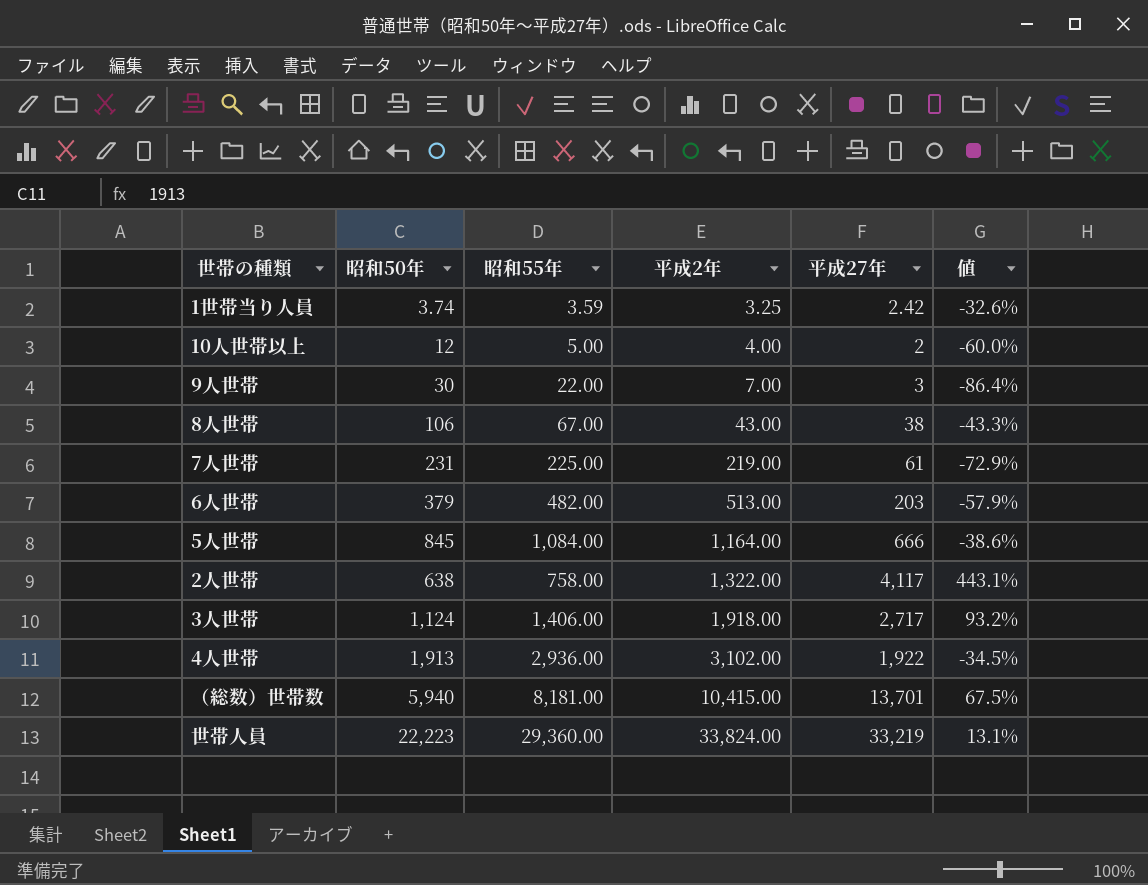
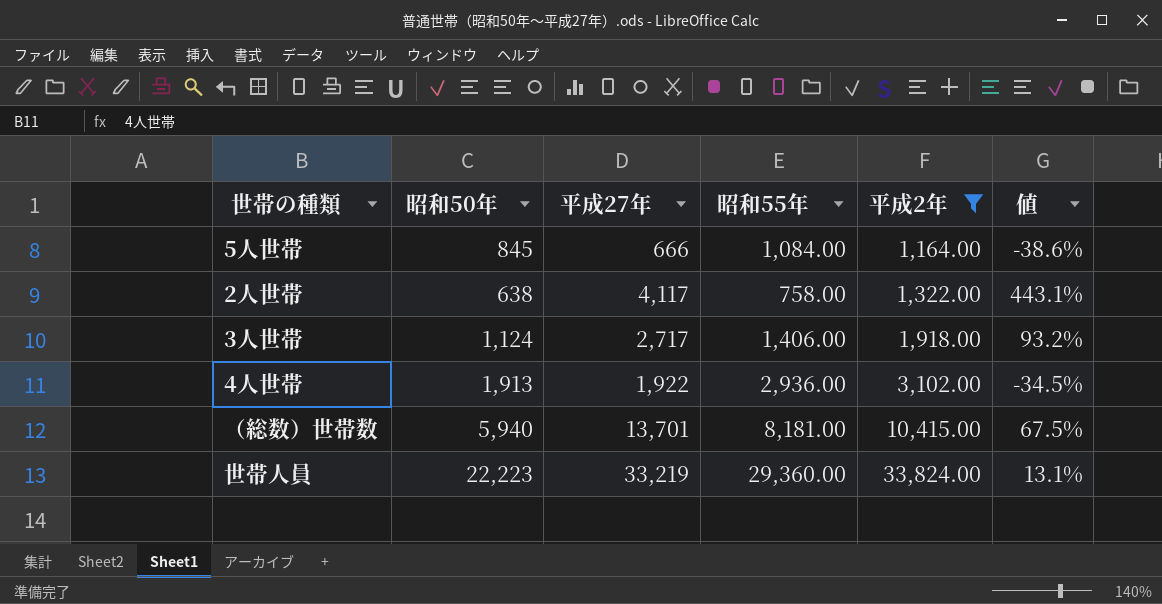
filter: none -> 平成2年 >= 1,164.00
column 平成27年 | position: 5 -> 3

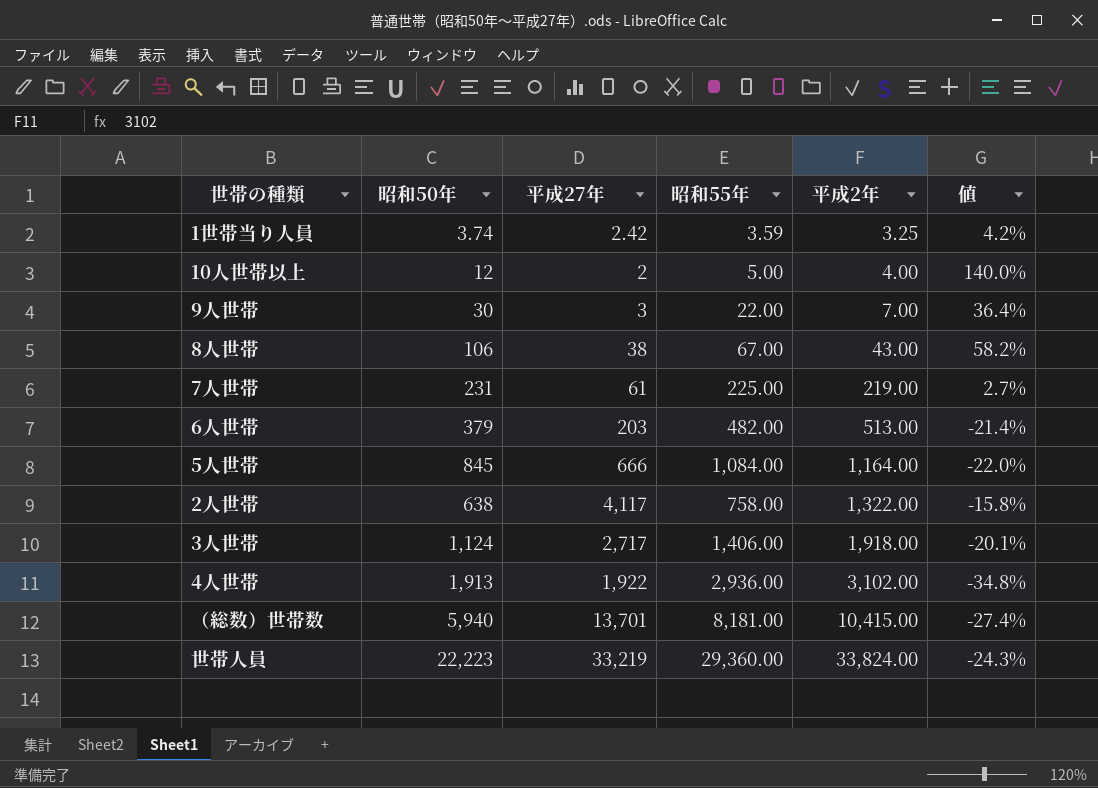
filter: 平成2年 >= 1,164.00 -> none
column 値 | formula: ([平成27年] - [昭和55年]) / [昭和55年] -> ([昭和50年] - [昭和55年]) / [昭和55年]

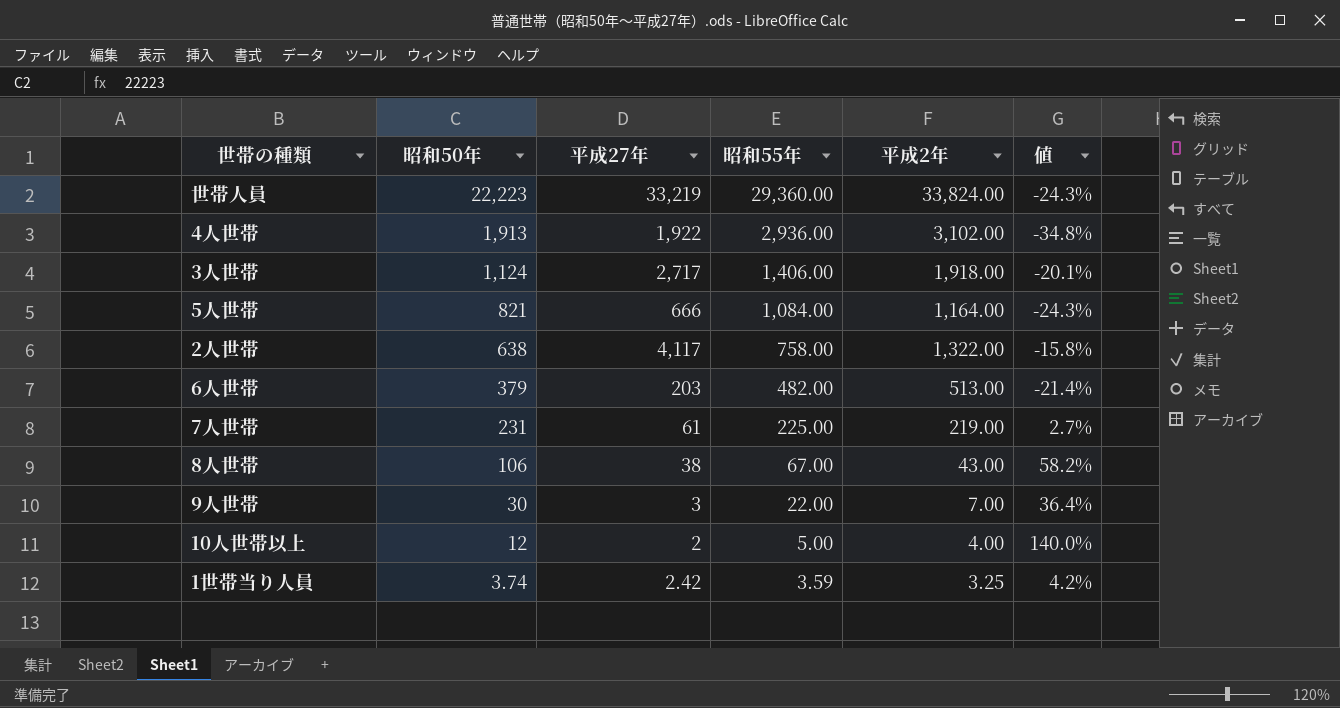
row order: 平成2年 ascending -> 昭和50年 descending
row （総数）世帯数: 5,940 | 13,701 | 8,181.00 | 10,415.00 | -27.4% -> none
5人世帯 | 昭和50年: 845 -> 821
5人世帯 | 値: -22.0% -> -24.3%

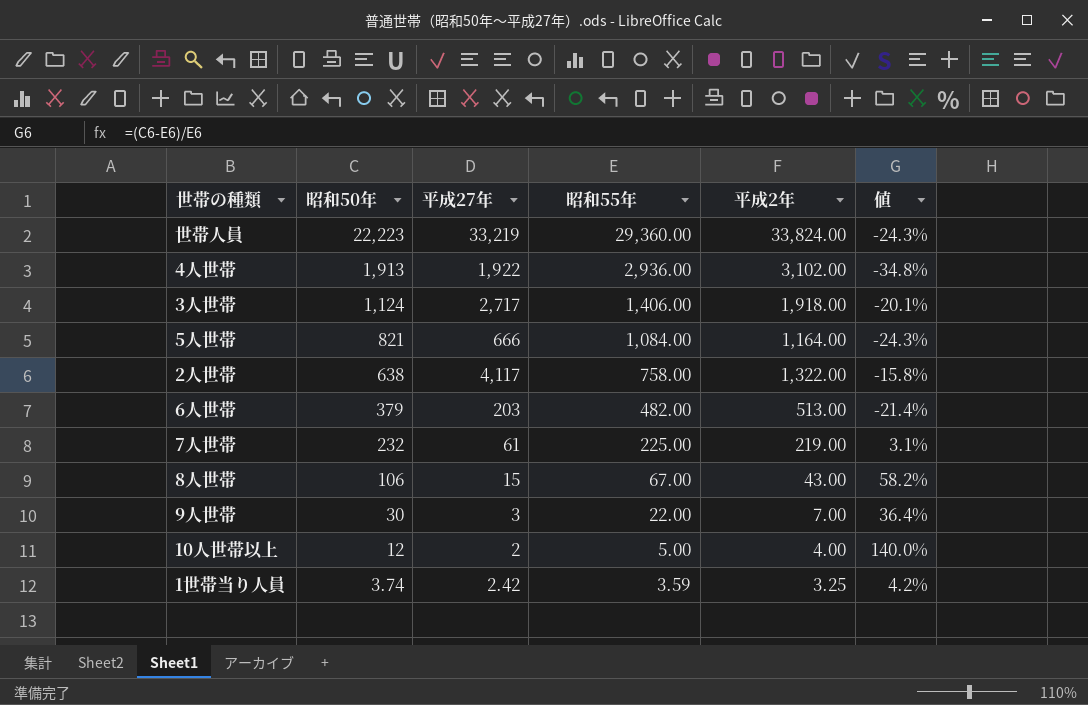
7人世帯 | 昭和50年: 231 -> 232
7人世帯 | 値: 2.7% -> 3.1%
8人世帯 | 平成27年: 38 -> 15

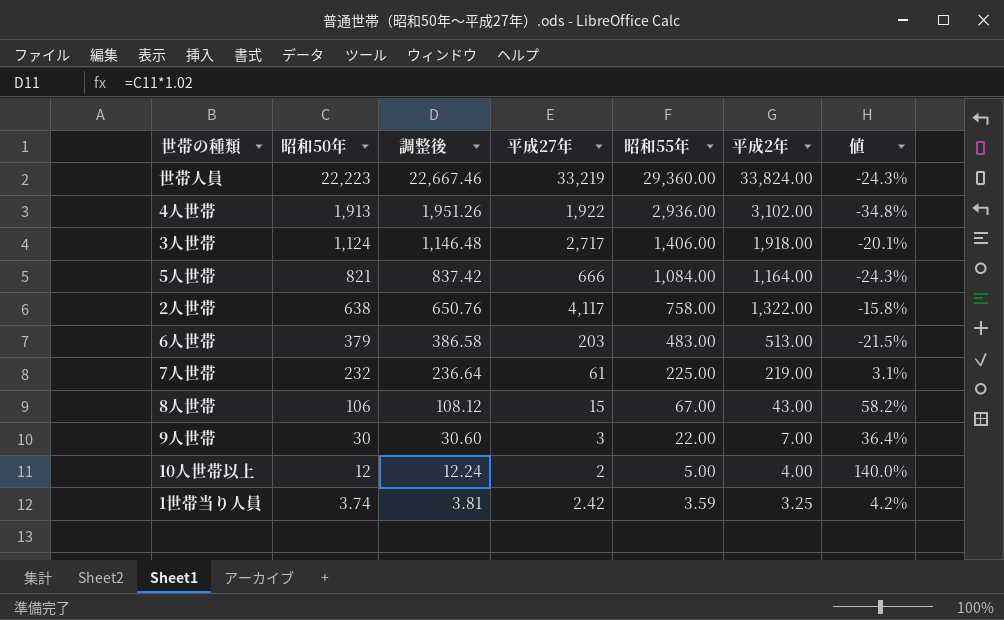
column 調整後 | formula: none -> [昭和50年] * 1.02
6人世帯 | 昭和55年: 482.00 -> 483.00
6人世帯 | 値: -21.4% -> -21.5%

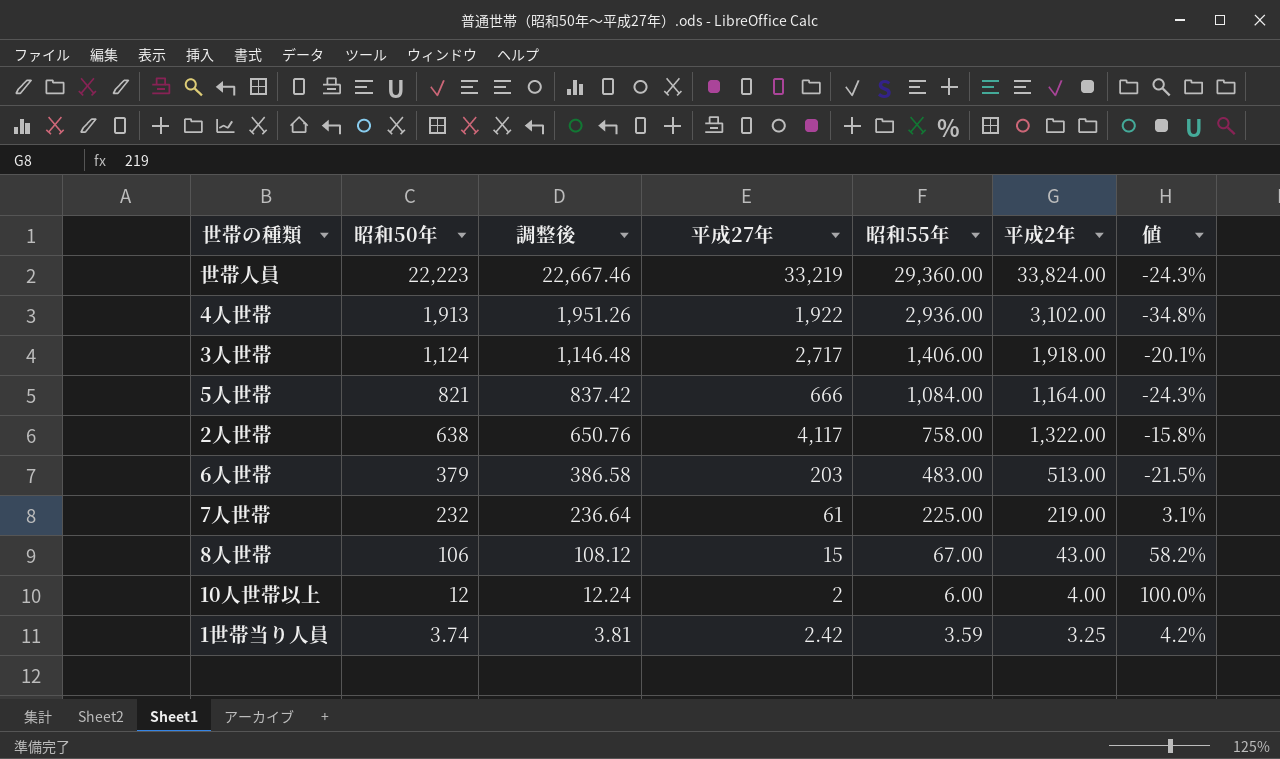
row 9人世帯: 30 | 30.60 | 3 | 22.00 | 7.00 | 36.4% -> none
10人世帯以上 | 昭和55年: 5.00 -> 6.00
10人世帯以上 | 値: 140.0% -> 100.0%

